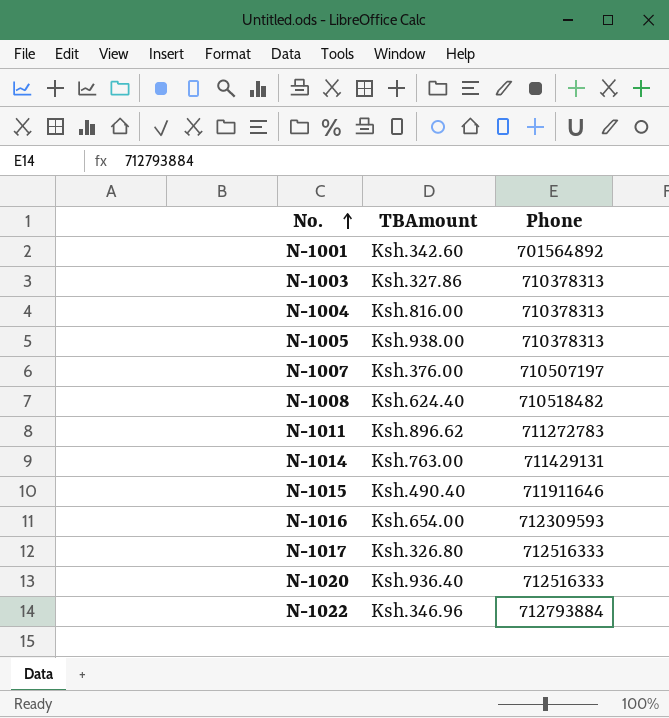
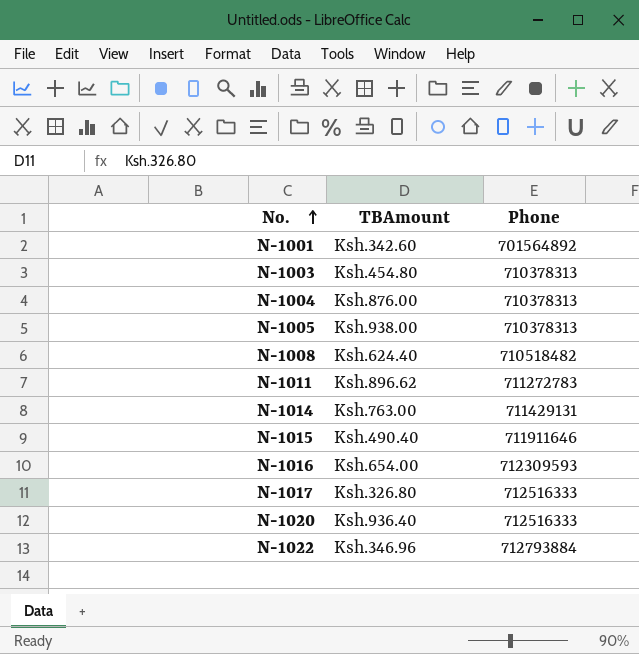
row N-1007: Ksh.376.00 | 710507197 -> none
N-1003 | TBAmount: Ksh.327.86 -> Ksh.454.80
N-1004 | TBAmount: Ksh.816.00 -> Ksh.876.00

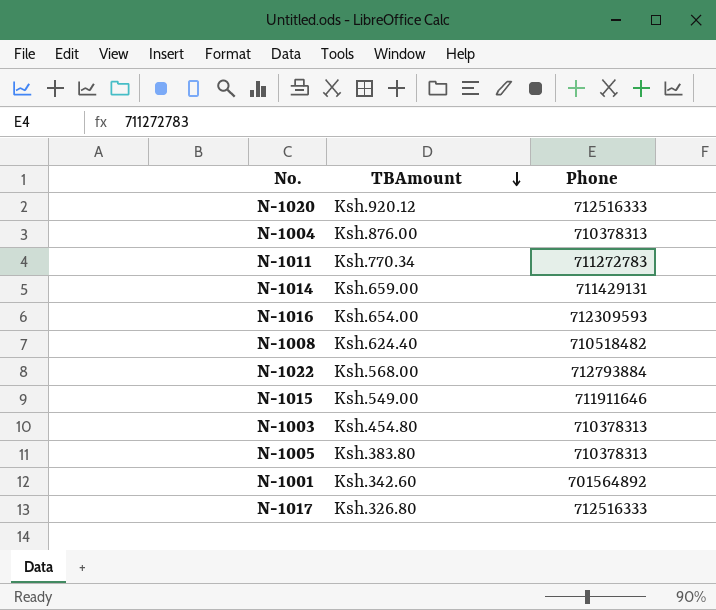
row order: No. ascending -> TBAmount descending
N-1020 | TBAmount: Ksh.936.40 -> Ksh.920.12
N-1011 | TBAmount: Ksh.896.62 -> Ksh.770.34
N-1014 | TBAmount: Ksh.763.00 -> Ksh.659.00
N-1022 | TBAmount: Ksh.346.96 -> Ksh.568.00
N-1015 | TBAmount: Ksh.490.40 -> Ksh.549.00
N-1005 | TBAmount: Ksh.938.00 -> Ksh.383.80

